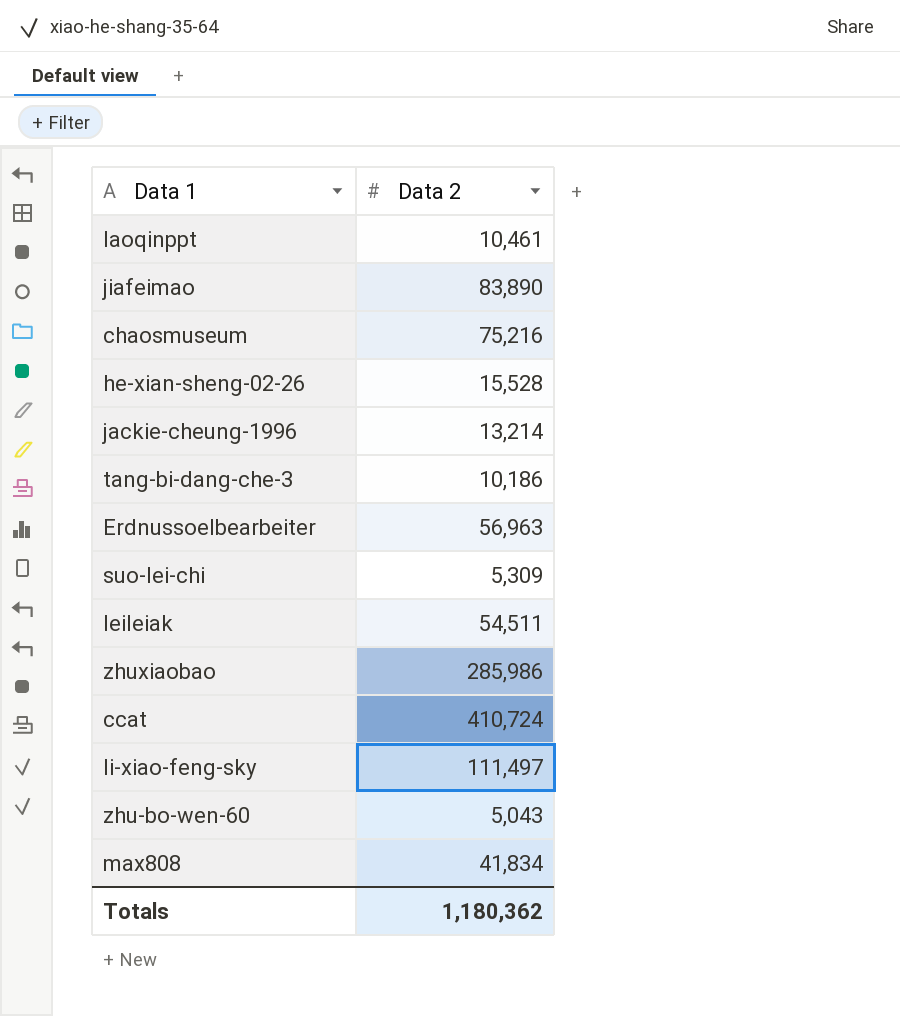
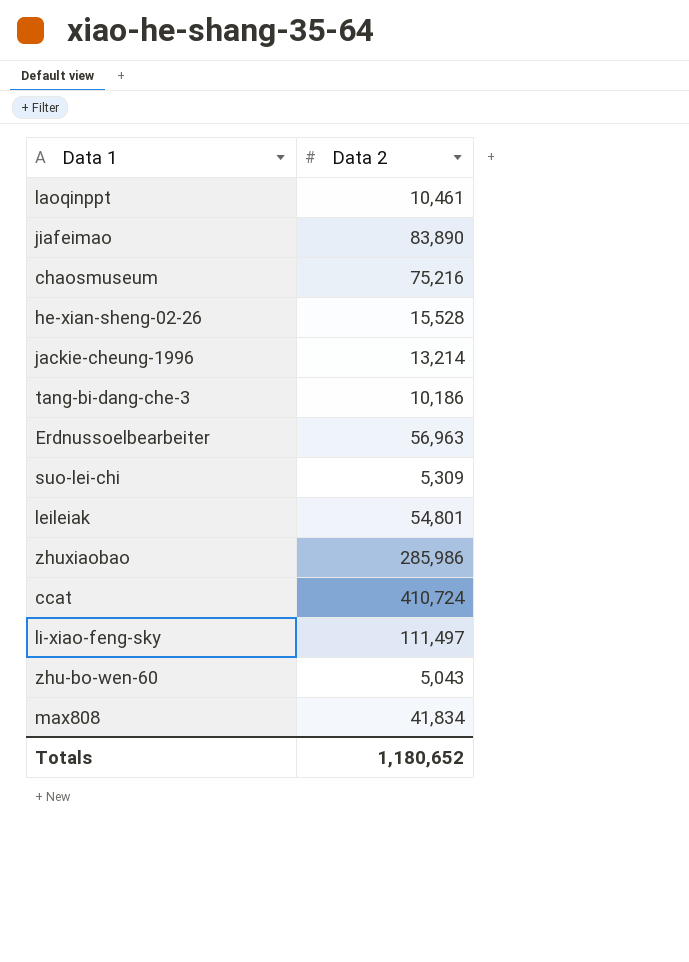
leileiak | Data 2: 54,511 -> 54,801
Totals | Data 2: 1,180,362 -> 1,180,652

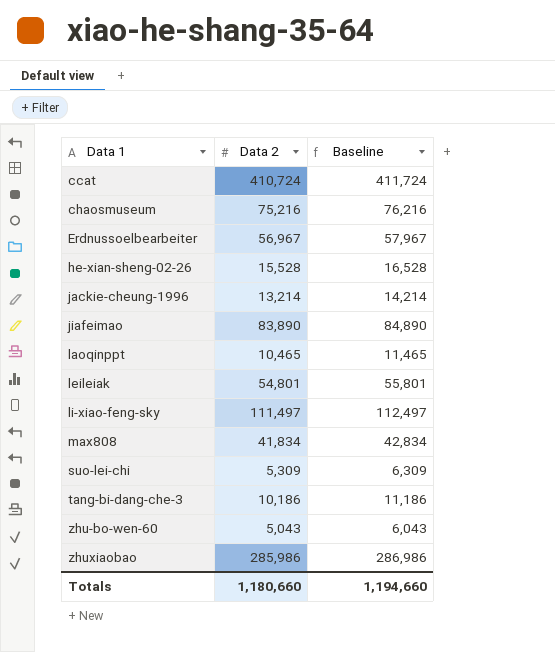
row order: none -> Data 1 ascending
column Baseline | formula: none -> [Data 2] + 1000
Erdnussoelbearbeiter | Data 2: 56,963 -> 56,967
laoqinppt | Data 2: 10,461 -> 10,465
Totals | Data 2: 1,180,652 -> 1,180,660

